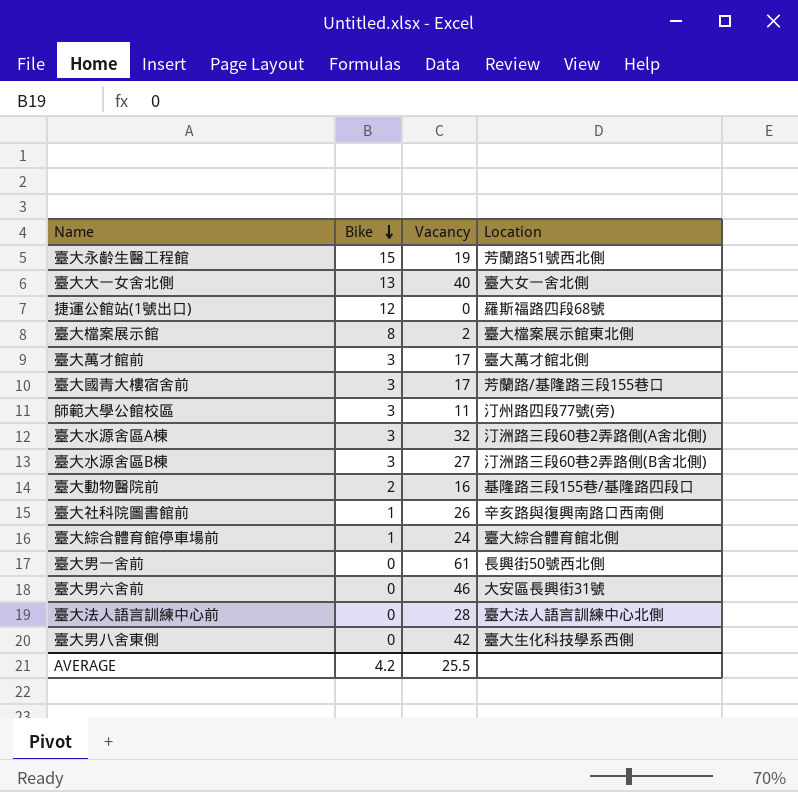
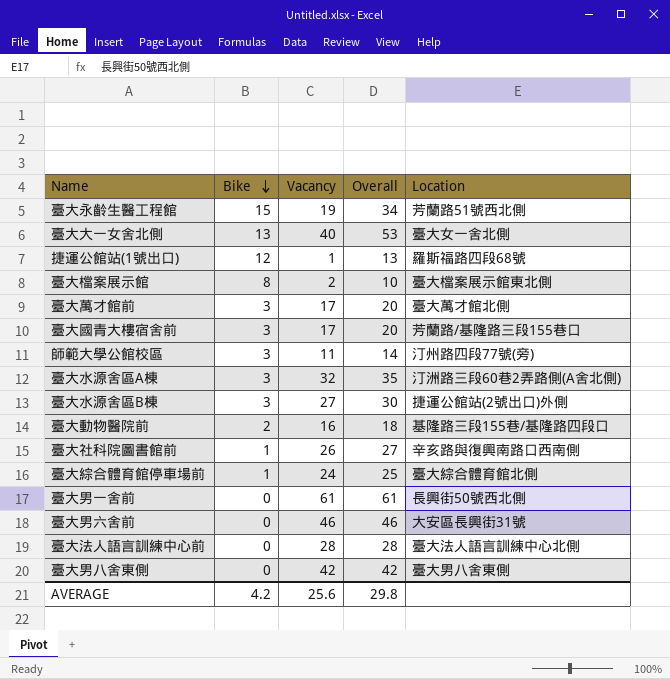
column Overall | formula: none -> [Bike] + [Vacancy]
捷運公館站(1號出口) | Vacancy: 0 -> 1
臺大水源舍區B棟 | Location: 汀洲路三段60巷2弄路側(B舍北側) -> 捷運公館站(2號出口)外側
臺大男八舍東側 | Location: 臺大生化科技學系西側 -> 臺大男八舍東側
AVERAGE | Vacancy: 25.5 -> 25.6

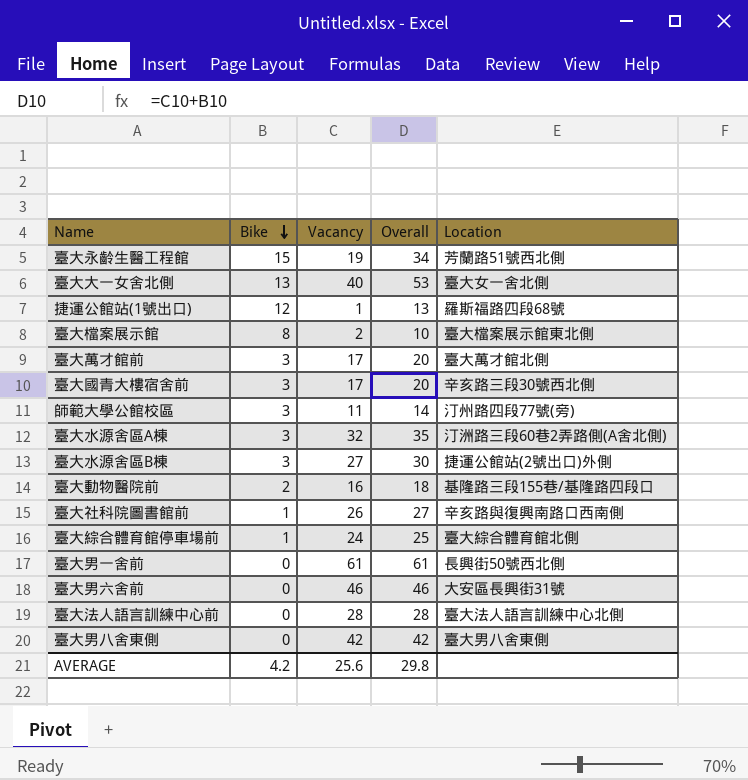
臺大國青大樓宿舍前 | Location: 芳蘭路/基隆路三段155巷口 -> 辛亥路三段30號西北側

